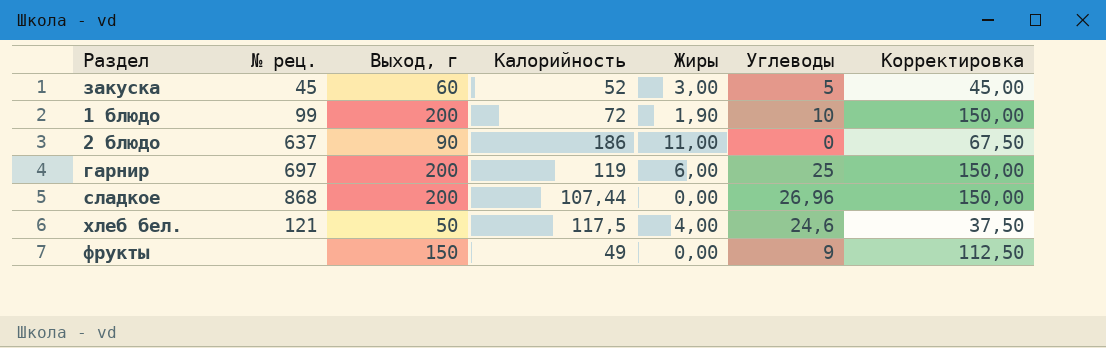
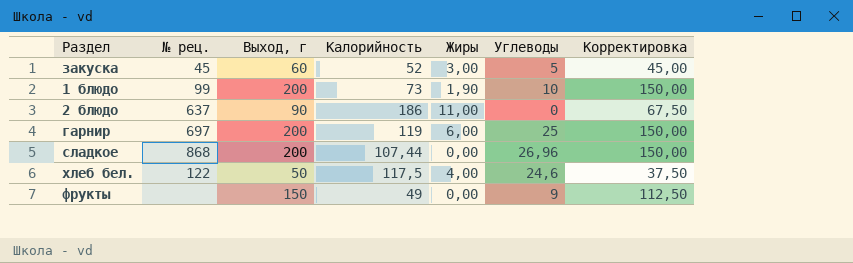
1 блюдо | Калорийность: 72 -> 73
хлеб бел. | № рец.: 121 -> 122

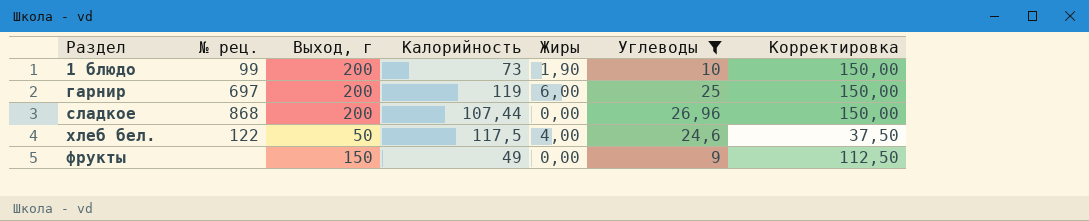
filter: none -> Углеводы >= 9

